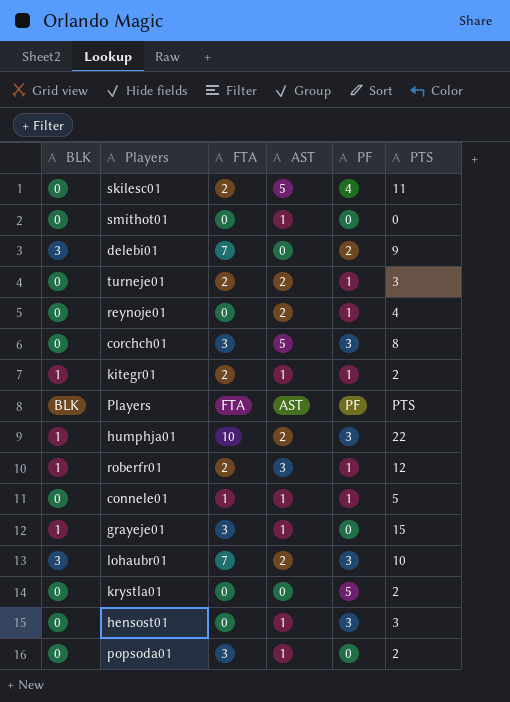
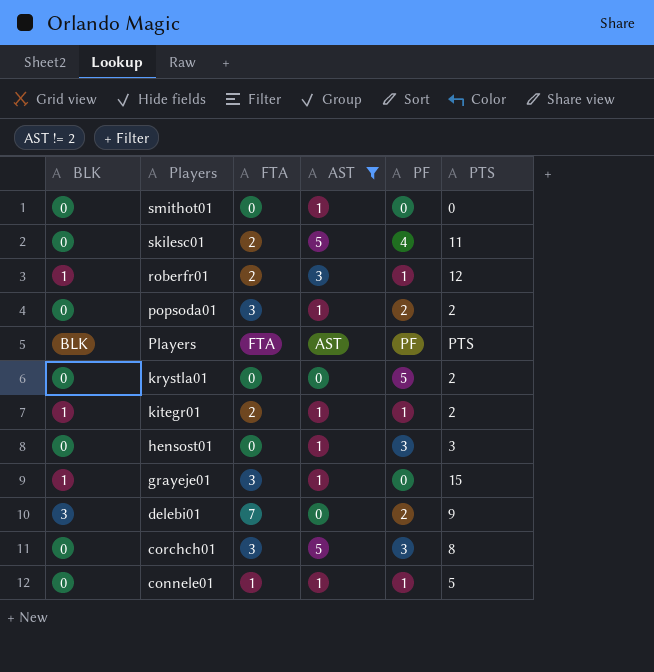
filter: none -> AST != 2
row order: none -> Players descending
popsoda01 | PF: 0 -> 2

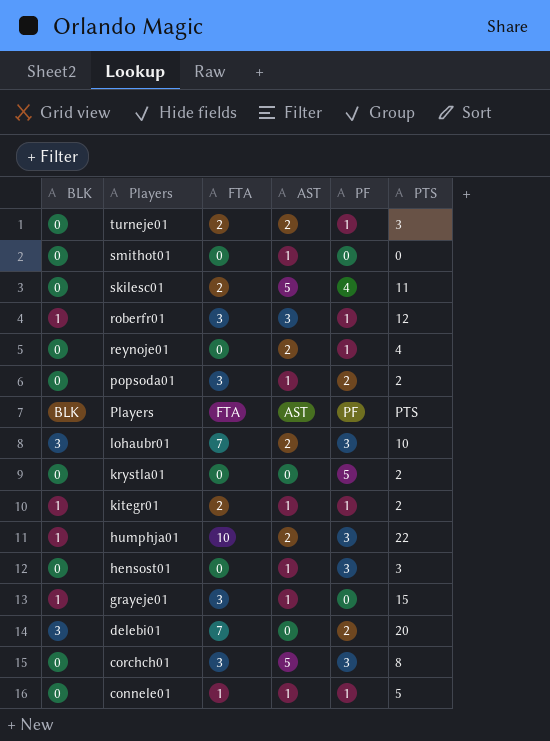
filter: AST != 2 -> none
roberfr01 | FTA: 2 -> 3
delebi01 | PTS: 9 -> 20

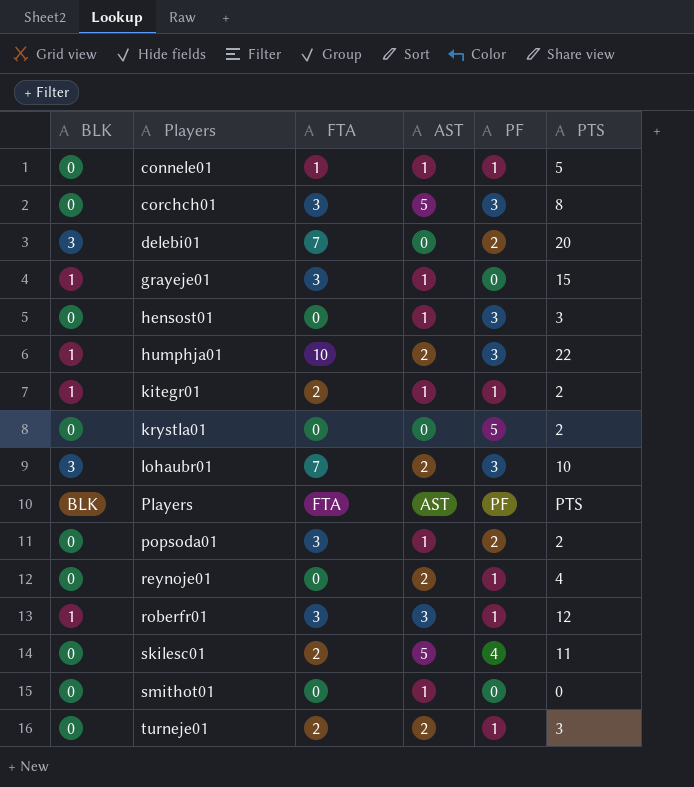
row order: Players descending -> Players ascending

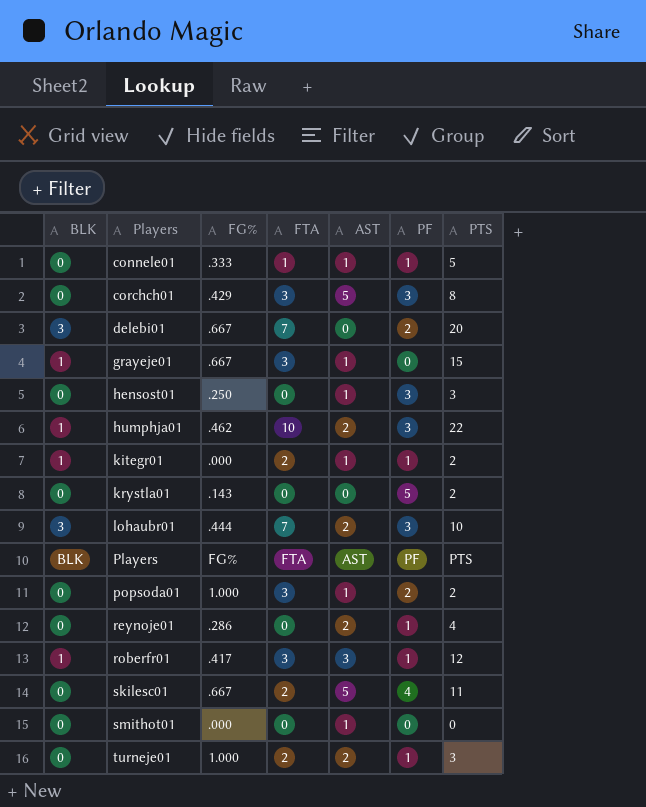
column FG% | position: none -> 3

